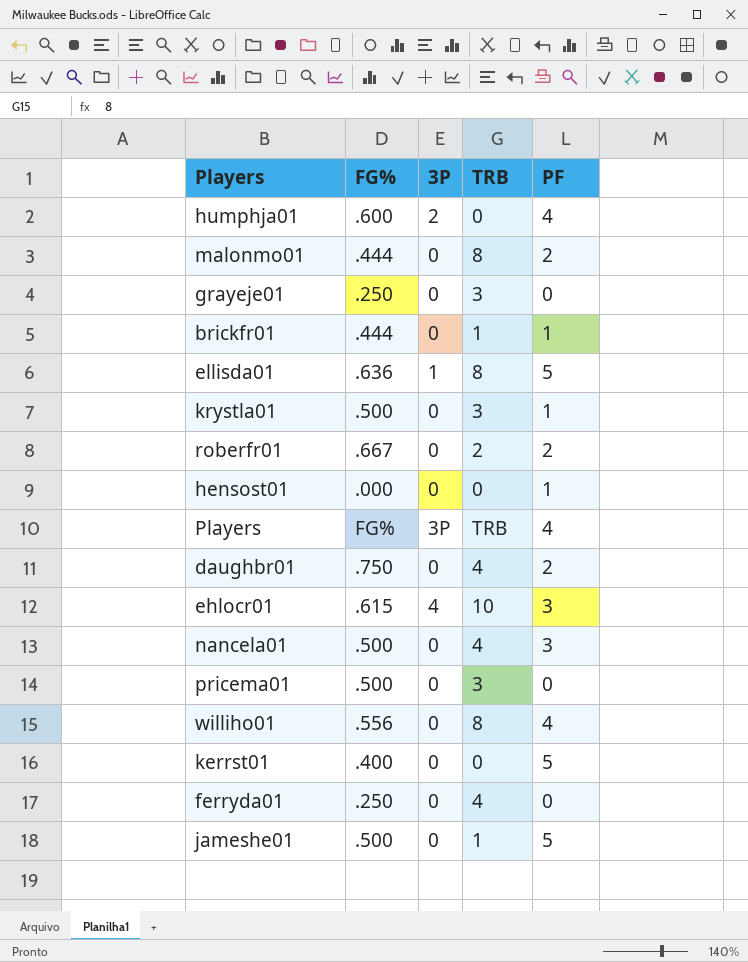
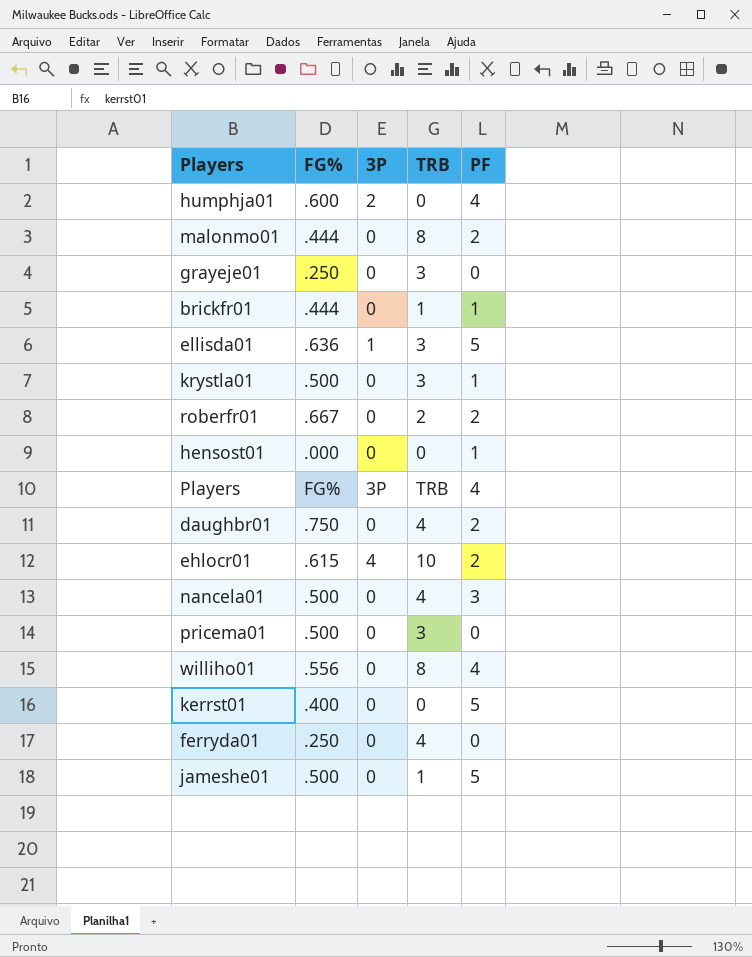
ellisda01 | TRB: 8 -> 3
ehlocr01 | PF: 3 -> 2

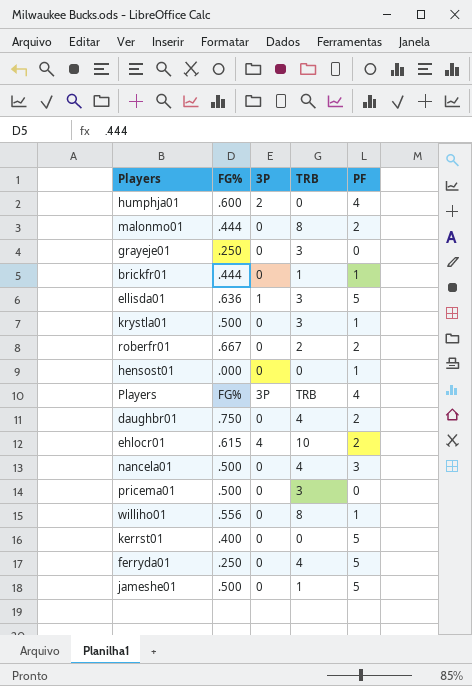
williho01 | PF: 4 -> 1
ferryda01 | PF: 0 -> 5

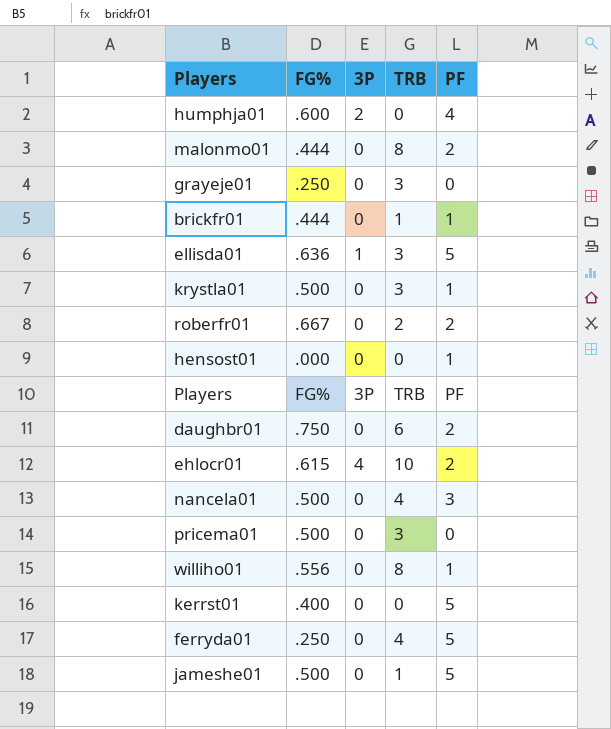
Players | PF: 4 -> PF
daughbr01 | TRB: 4 -> 6

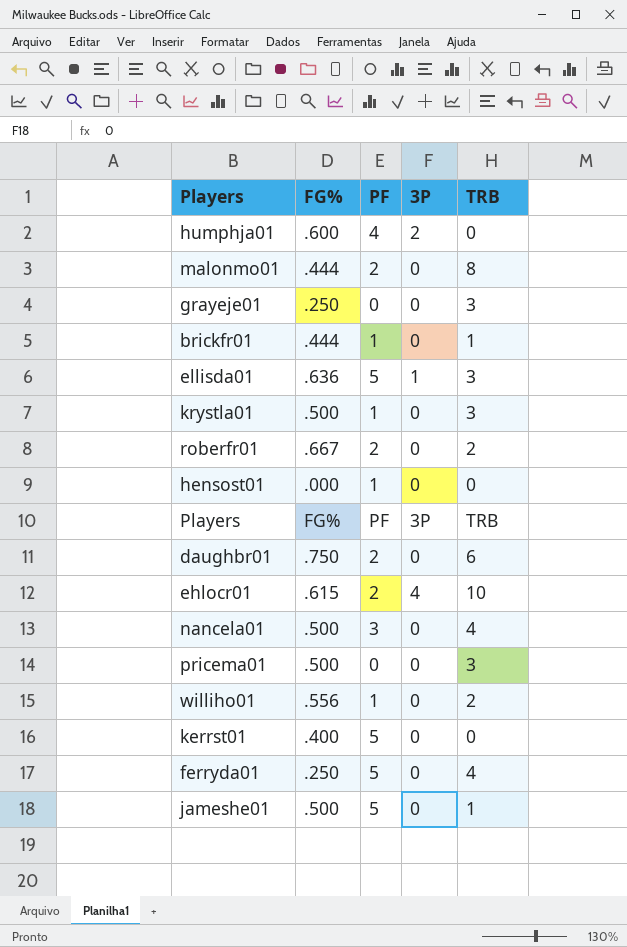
column PF | position: 5 -> 3
williho01 | TRB: 8 -> 2

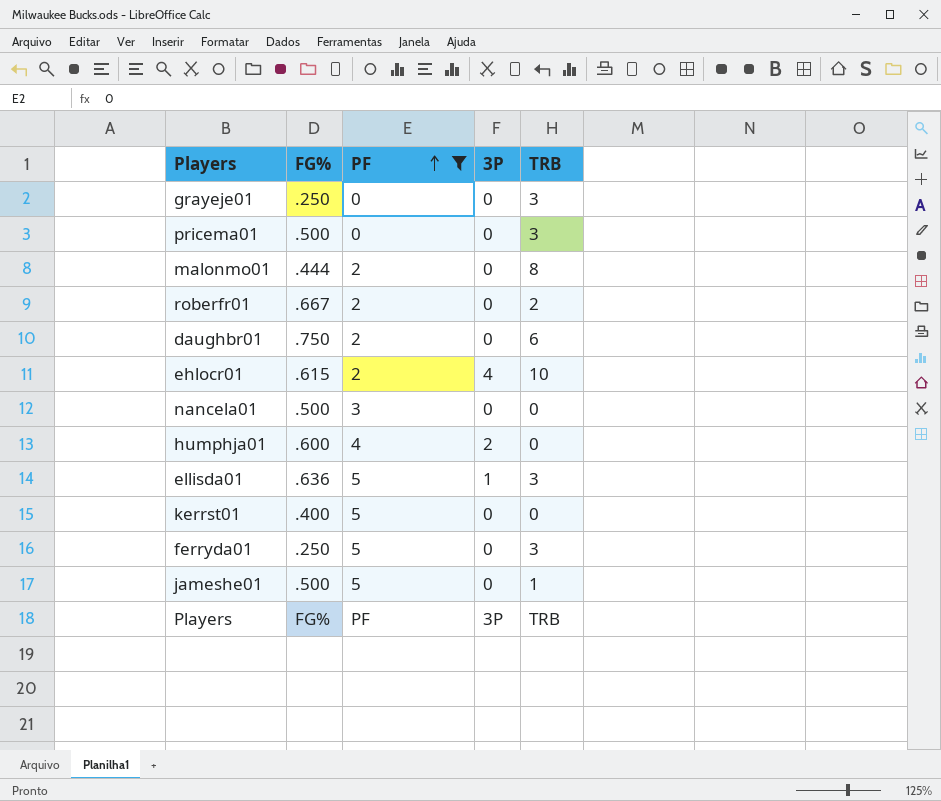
filter: none -> PF != 1
row order: none -> PF ascending
nancela01 | TRB: 4 -> 0
ferryda01 | TRB: 4 -> 3

